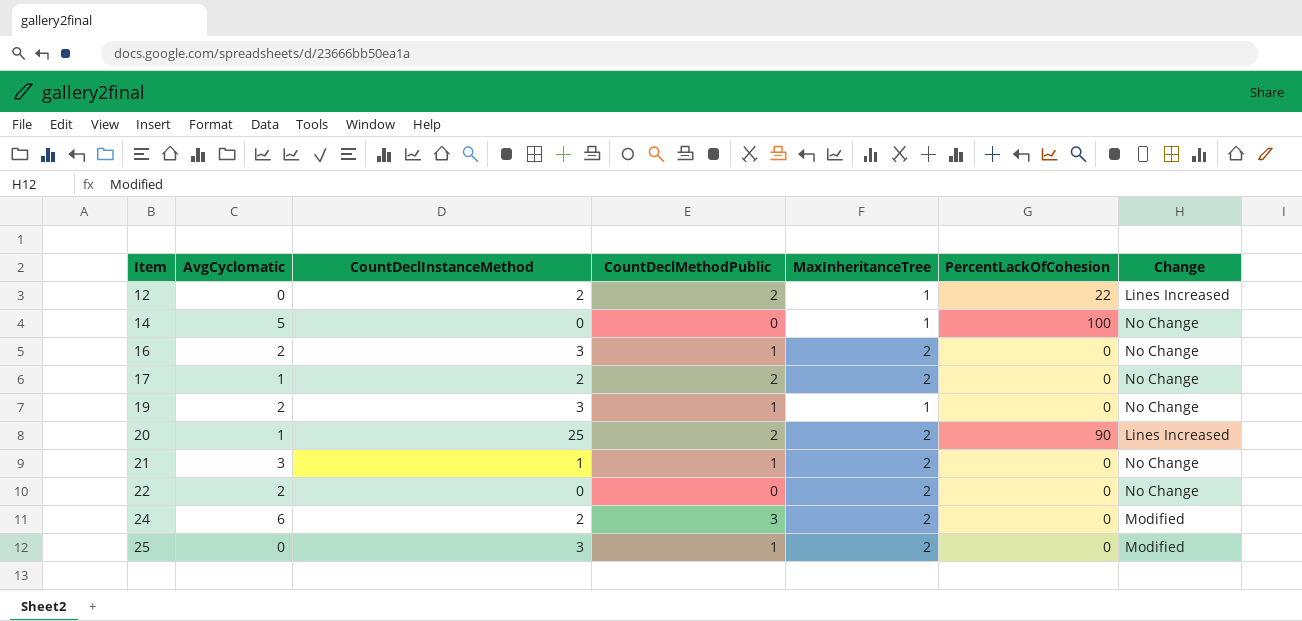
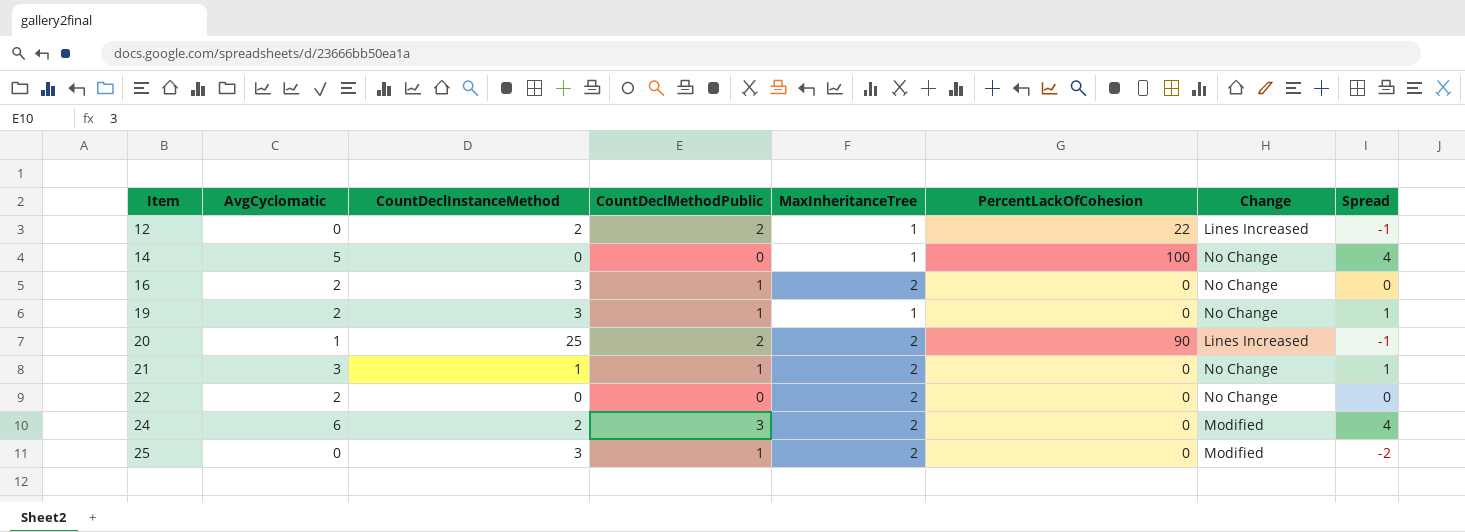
column Spread | formula: none -> [AvgCyclomatic] - [MaxInheritanceTree]
row 17: 1 | 2 | 2 | 2 | 0 | No Change -> none

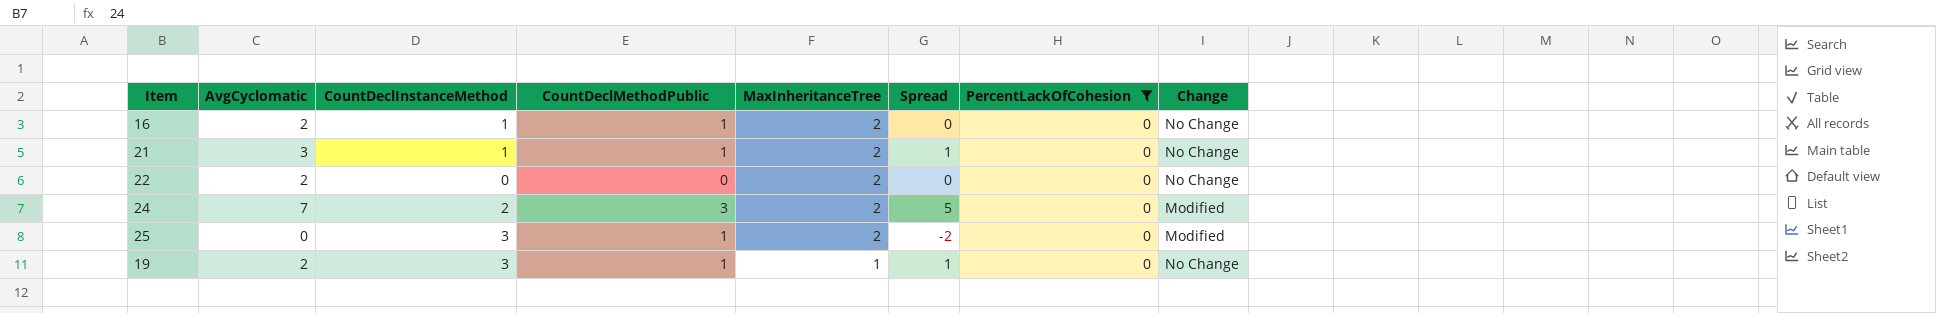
filter: none -> PercentLackOfCohesion = 0
row order: Item ascending -> MaxInheritanceTree descending
column Spread | position: 8 -> 6
16 | CountDeclInstanceMethod: 3 -> 1
24 | AvgCyclomatic: 6 -> 7
24 | Spread: 4 -> 5

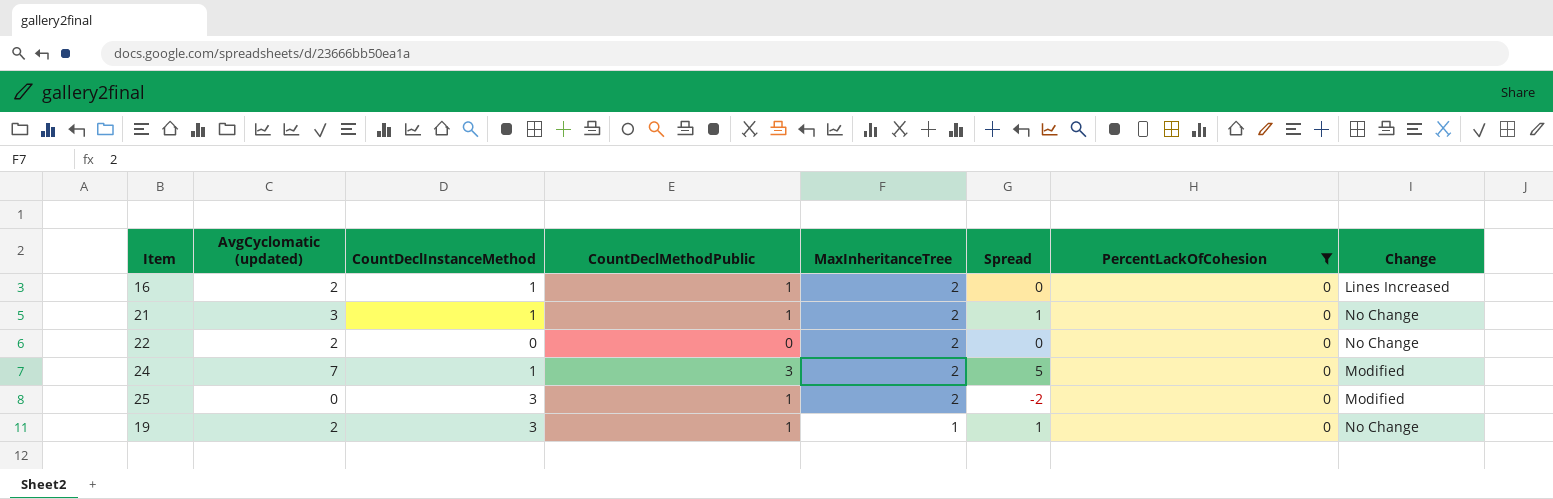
column name: AvgCyclomatic -> AvgCyclomatic (updated)
16 | Change: No Change -> Lines Increased
24 | CountDeclInstanceMethod: 2 -> 1

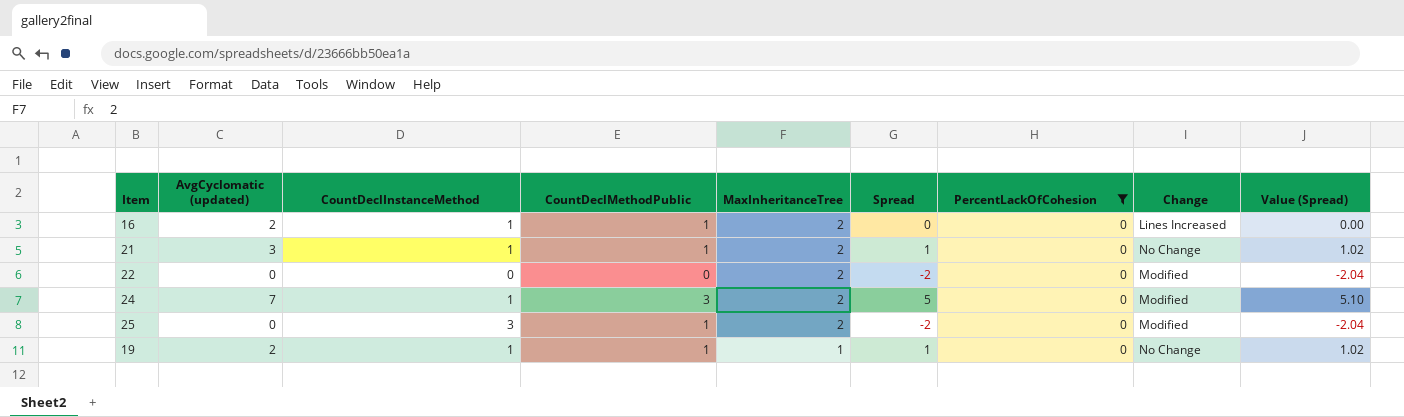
column Value (Spread) | formula: none -> [Spread] * 1.02
22 | AvgCyclomatic (updated): 2 -> 0
22 | Spread: 0 -> -2
22 | Change: No Change -> Modified
19 | CountDeclInstanceMethod: 3 -> 1

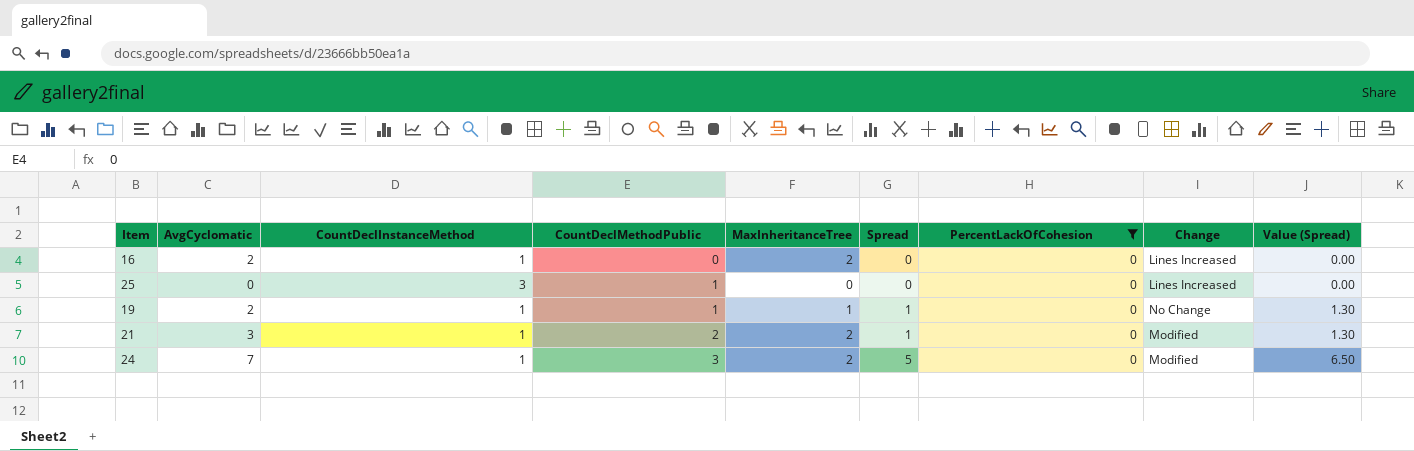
row order: MaxInheritanceTree descending -> CountDeclMethodPublic ascending
column name: AvgCyclomatic (updated) -> AvgCyclomatic
column Value (Spread) | formula: [Spread] * 1.02 -> [Spread] * 1.3
row 22: 0 | 0 | 0 | 2 | -2 | 0 | Modified | -2.04 -> none
16 | CountDeclMethodPublic: 1 -> 0
25 | MaxInheritanceTree: 2 -> 0
25 | Spread: -2 -> 0
25 | Change: Modified -> Lines Increased
21 | CountDeclMethodPublic: 1 -> 2
21 | Change: No Change -> Modified

